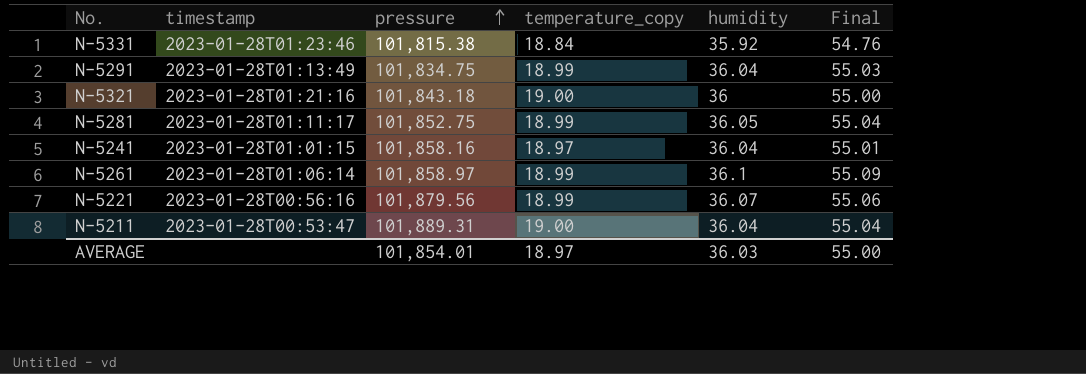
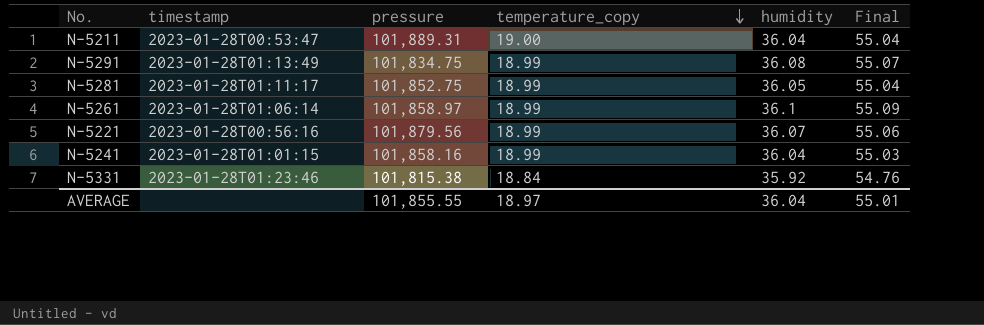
row order: pressure ascending -> temperature_copy descending
row N-5321: 2023-01-28T01:21:16 | 101,843.18 | 19.00 | 36 | 55.00 -> none
N-5291 | humidity: 36.04 -> 36.08
N-5291 | Final: 55.03 -> 55.07
N-5241 | temperature_copy: 18.97 -> 18.99
N-5241 | Final: 55.01 -> 55.03
AVERAGE | pressure: 101,854.01 -> 101,855.55
AVERAGE | humidity: 36.03 -> 36.04
AVERAGE | Final: 55.00 -> 55.01

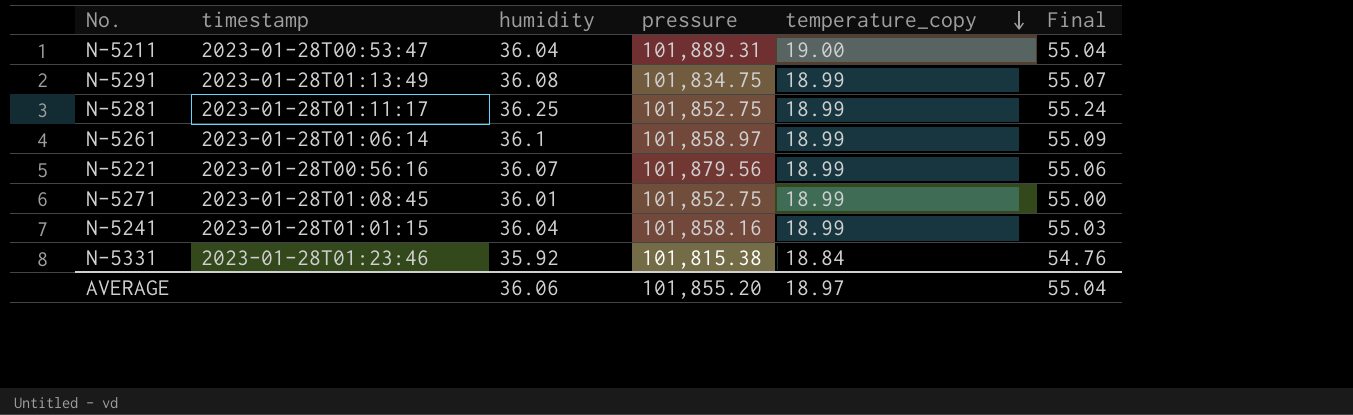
column humidity | position: 5 -> 3
N-5281 | humidity: 36.05 -> 36.25
N-5281 | Final: 55.04 -> 55.24
row N-5271: none -> 2023-01-28T01:08:45 | 36.01 | 101,852.75 | 18.99 | 55.00
AVERAGE | humidity: 36.04 -> 36.06
AVERAGE | pressure: 101,855.55 -> 101,855.20
AVERAGE | Final: 55.01 -> 55.04

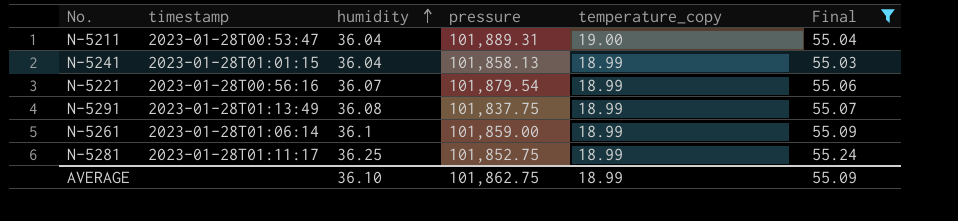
filter: none -> Final >= 55.03
row order: temperature_copy descending -> humidity ascending
N-5241 | pressure: 101,858.16 -> 101,858.13
N-5221 | pressure: 101,879.56 -> 101,879.54
N-5291 | pressure: 101,834.75 -> 101,837.75
N-5261 | pressure: 101,858.97 -> 101,859.00
AVERAGE | humidity: 36.06 -> 36.10
AVERAGE | pressure: 101,855.20 -> 101,862.75
AVERAGE | temperature_copy: 18.97 -> 18.99
AVERAGE | Final: 55.04 -> 55.09

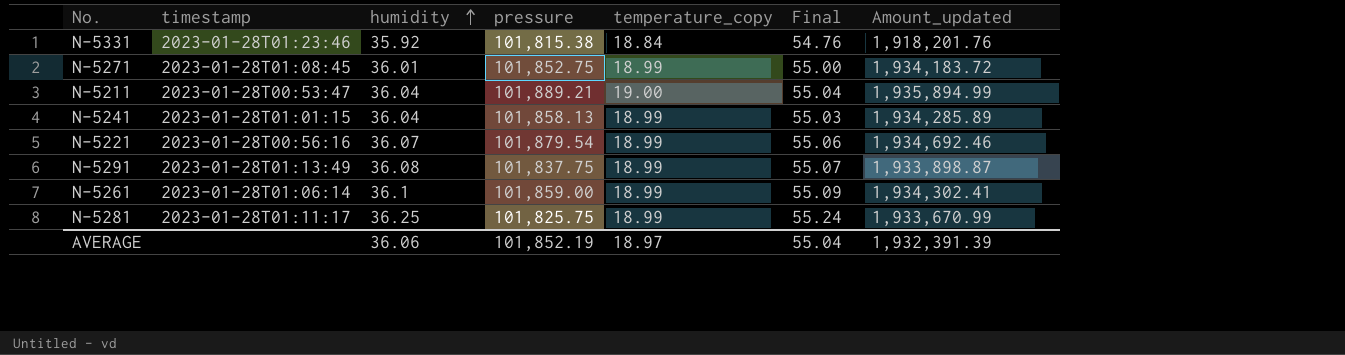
filter: Final >= 55.03 -> none
column Amount_updated | formula: none -> [pressure] * [temperature_copy]
N-5211 | pressure: 101,889.31 -> 101,889.21
N-5281 | pressure: 101,852.75 -> 101,825.75
AVERAGE | humidity: 36.10 -> 36.06
AVERAGE | pressure: 101,862.75 -> 101,852.19
AVERAGE | temperature_copy: 18.99 -> 18.97
AVERAGE | Final: 55.09 -> 55.04

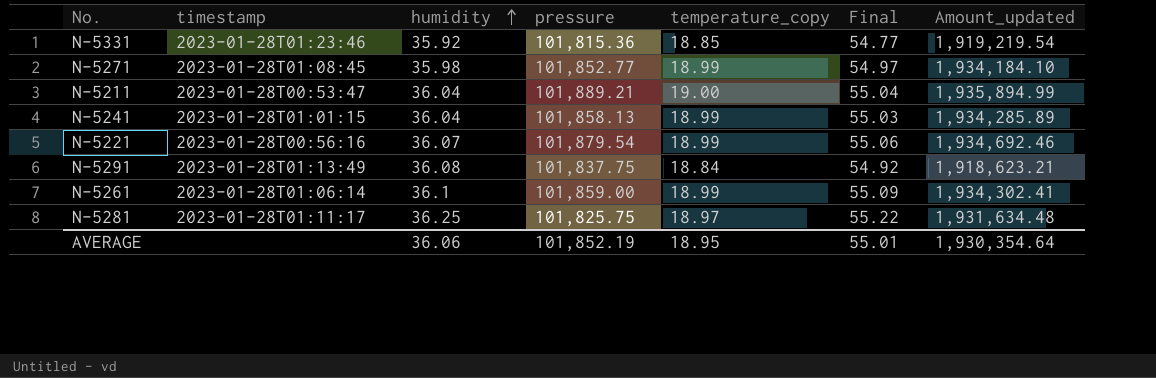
N-5331 | pressure: 101,815.38 -> 101,815.36
N-5331 | temperature_copy: 18.84 -> 18.85
N-5331 | Final: 54.76 -> 54.77
N-5331 | Amount_updated: 1,918,201.76 -> 1,919,219.54
N-5271 | humidity: 36.01 -> 35.98
N-5271 | pressure: 101,852.75 -> 101,852.77
N-5271 | Final: 55.00 -> 54.97
N-5271 | Amount_updated: 1,934,183.72 -> 1,934,184.10
N-5291 | temperature_copy: 18.99 -> 18.84
N-5291 | Final: 55.07 -> 54.92
N-5291 | Amount_updated: 1,933,898.87 -> 1,918,623.21
N-5281 | temperature_copy: 18.99 -> 18.97
N-5281 | Final: 55.24 -> 55.22
N-5281 | Amount_updated: 1,933,670.99 -> 1,931,634.48
AVERAGE | temperature_copy: 18.97 -> 18.95
AVERAGE | Final: 55.04 -> 55.01
AVERAGE | Amount_updated: 1,932,391.39 -> 1,930,354.64

